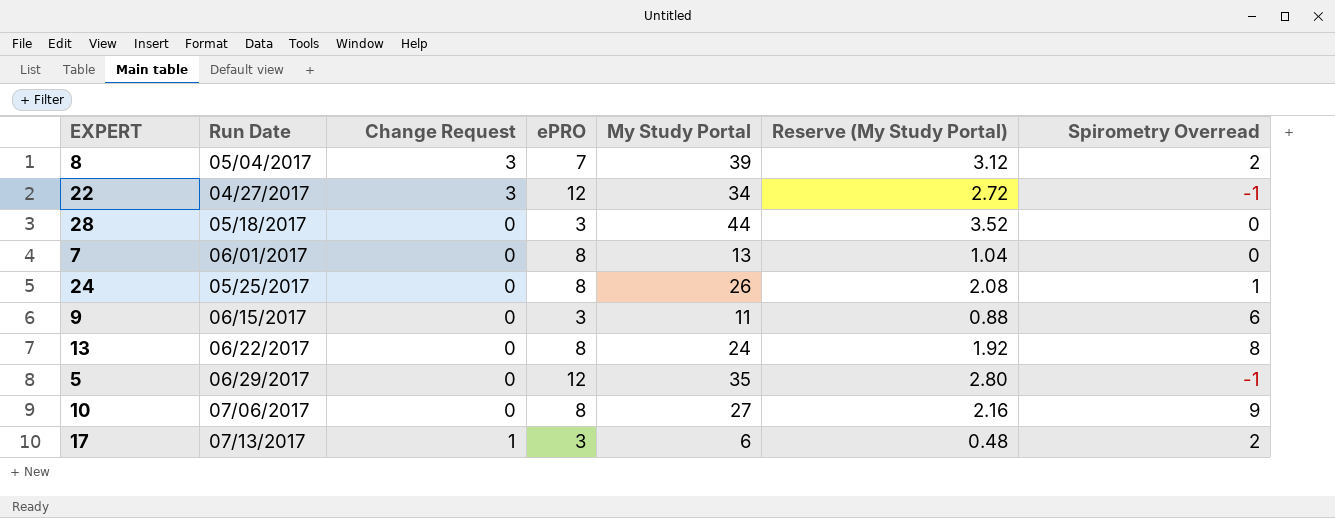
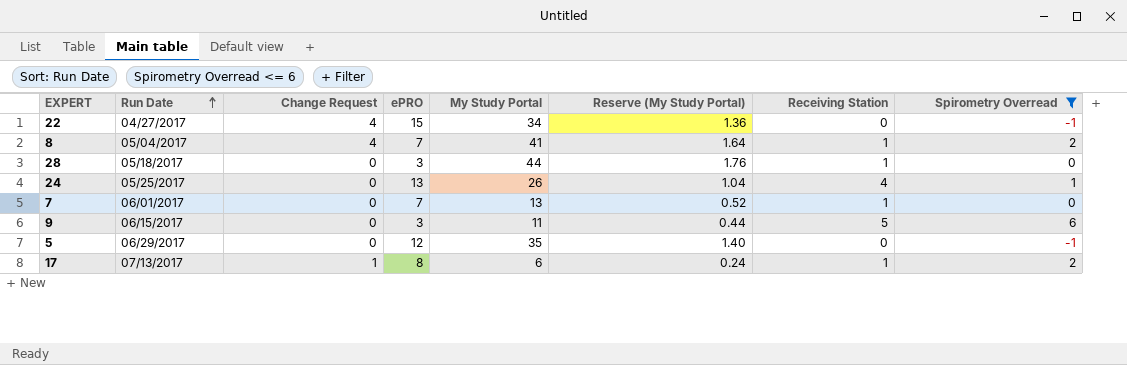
filter: none -> Spirometry Overread <= 6
row order: none -> Run Date ascending
column Reserve (My Study Portal) | formula: [My Study Portal] * 0.08 -> [My Study Portal] * 0.04
column Receiving Station | position: none -> 7
22 | Change Request: 3 -> 4
22 | ePRO: 12 -> 15
8 | Change Request: 3 -> 4
8 | My Study Portal: 39 -> 41
24 | ePRO: 8 -> 13
7 | ePRO: 8 -> 7
17 | ePRO: 3 -> 8

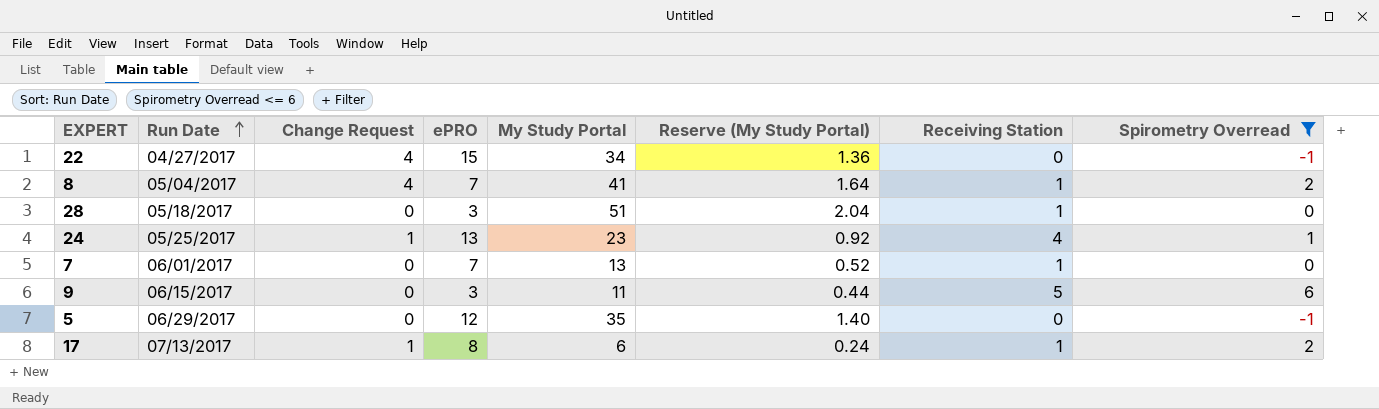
28 | My Study Portal: 44 -> 51
28 | Reserve (My Study Portal): 1.76 -> 2.04
24 | Change Request: 0 -> 1
24 | My Study Portal: 26 -> 23
24 | Reserve (My Study Portal): 1.04 -> 0.92

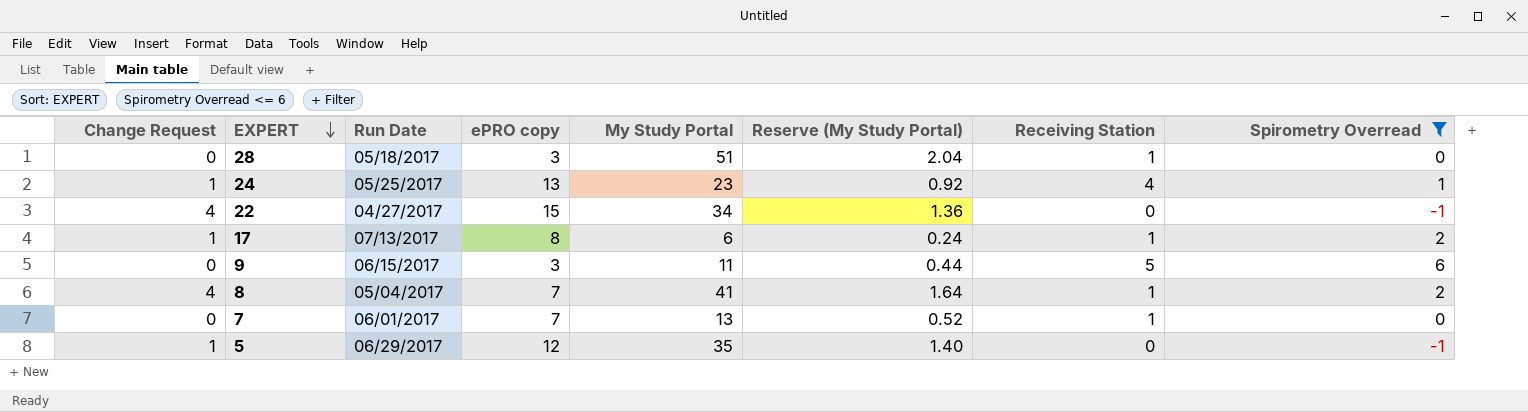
row order: Run Date ascending -> EXPERT descending
column Change Request | position: 3 -> 1
column name: ePRO -> ePRO copy
5 | Change Request: 0 -> 1

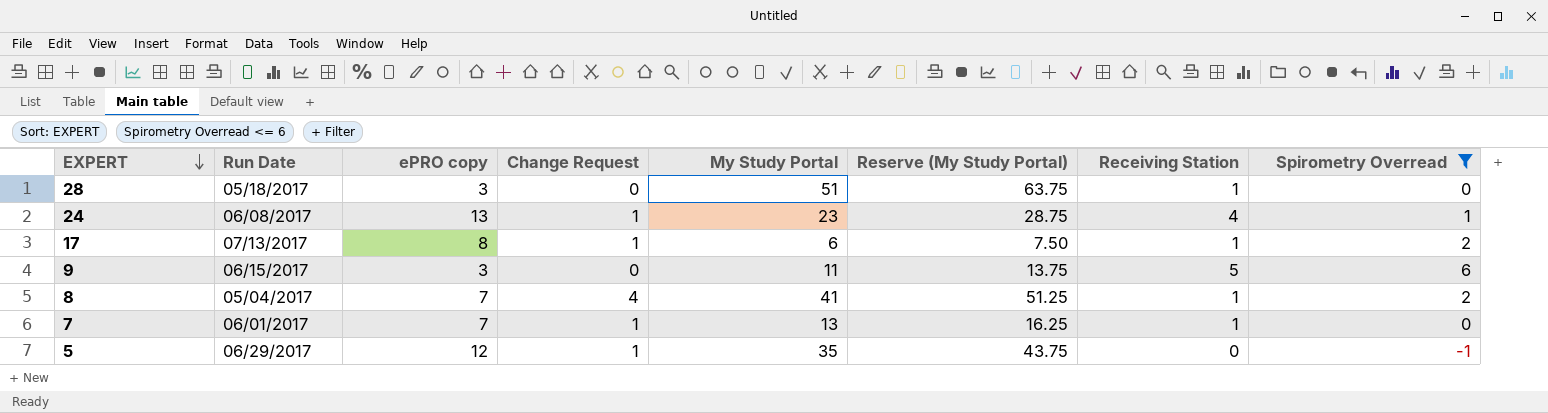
column Change Request | position: 1 -> 4
column Reserve (My Study Portal) | formula: [My Study Portal] * 0.04 -> [My Study Portal] * 1.25
row 22: 4 | 04/27/2017 | 15 | 34 | 1.36 | 0 | -1 -> none
24 | Run Date: 05/25/2017 -> 06/08/2017
7 | Change Request: 0 -> 1

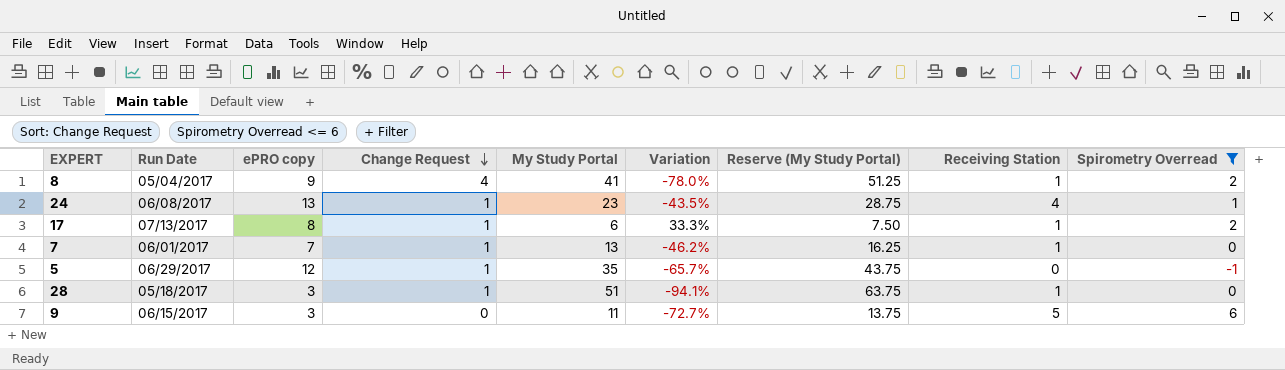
row order: EXPERT descending -> Change Request descending
column Variation | formula: none -> ([ePRO copy] - [My Study Portal]) / [My Study Portal]
8 | ePRO copy: 7 -> 9
28 | Change Request: 0 -> 1

